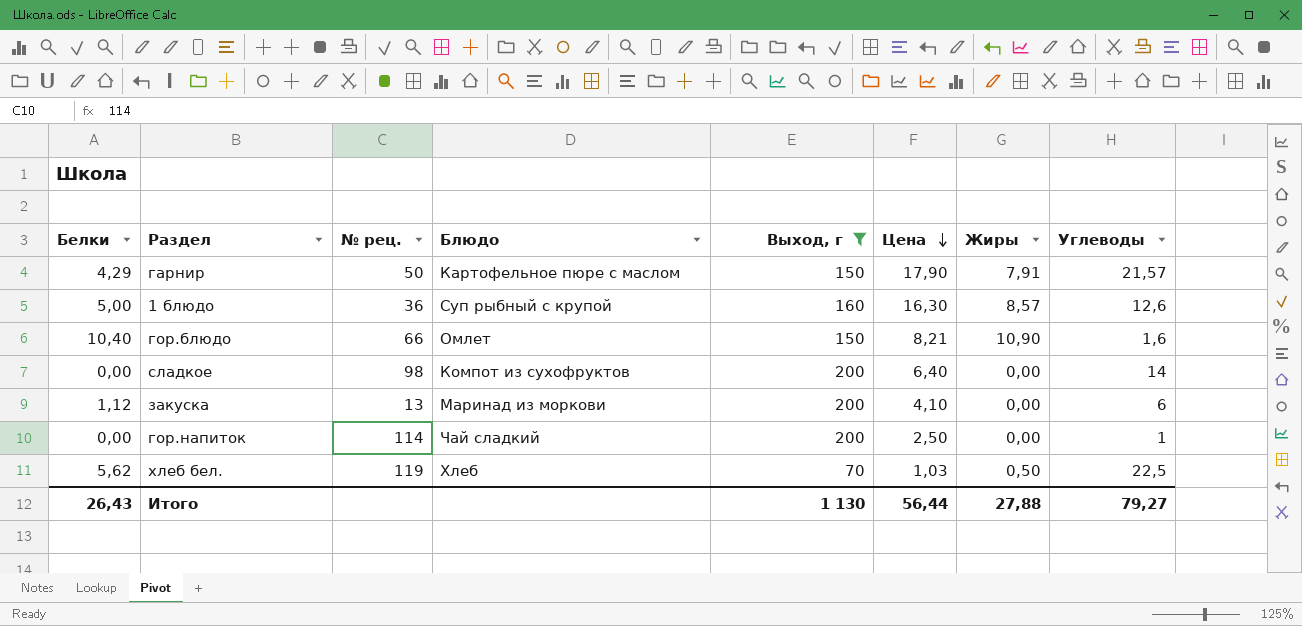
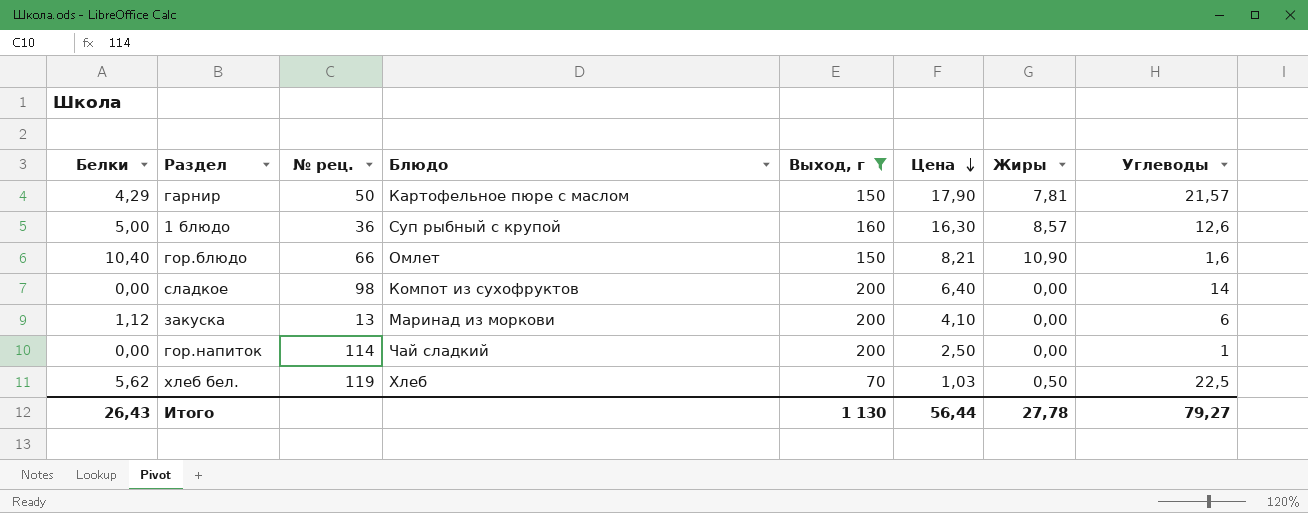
гарнир | Жиры: 7,91 -> 7,81
Итого | Жиры: 27,88 -> 27,78

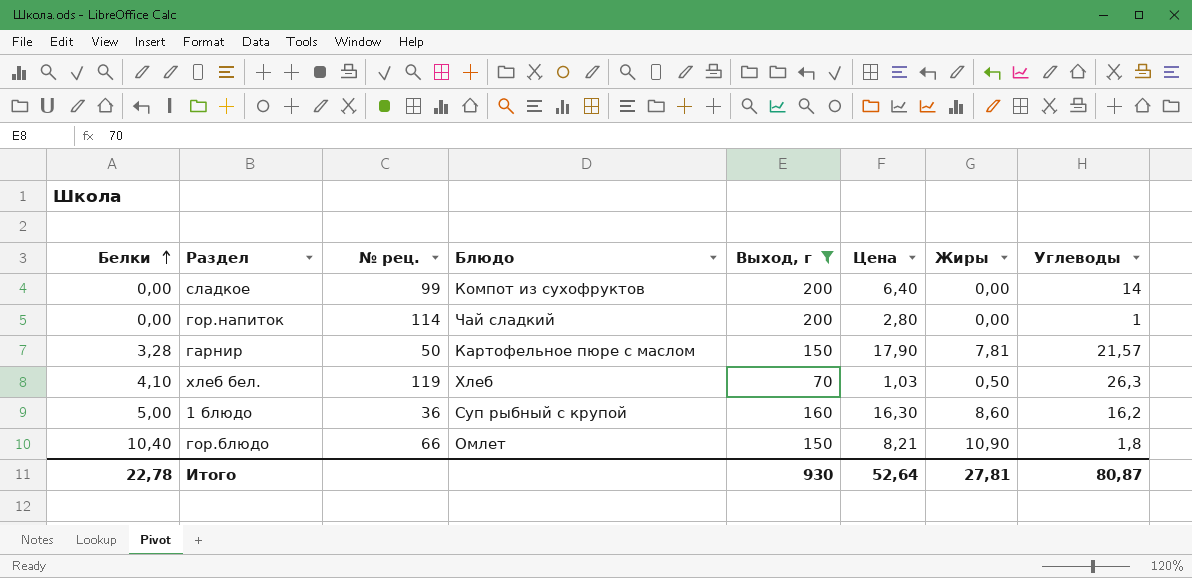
row order: Цена descending -> Белки ascending
row закуска: 1,12 | 13 | Маринад из моркови | 200 | 4,10 | 0,00 | 6 -> none
сладкое | № рец.: 98 -> 99
гор.напиток | Цена: 2,50 -> 2,80
гарнир | Белки: 4,29 -> 3,28
хлеб бел. | Белки: 5,62 -> 4,10
хлеб бел. | Углеводы: 22,5 -> 26,3
1 блюдо | Жиры: 8,57 -> 8,60
1 блюдо | Углеводы: 12,6 -> 16,2
гор.блюдо | Углеводы: 1,6 -> 1,8
Итого | Белки: 26,43 -> 22,78
Итого | Выход, г: 1 130 -> 930
Итого | Цена: 56,44 -> 52,64
Итого | Жиры: 27,78 -> 27,81
Итого | Углеводы: 79,27 -> 80,87

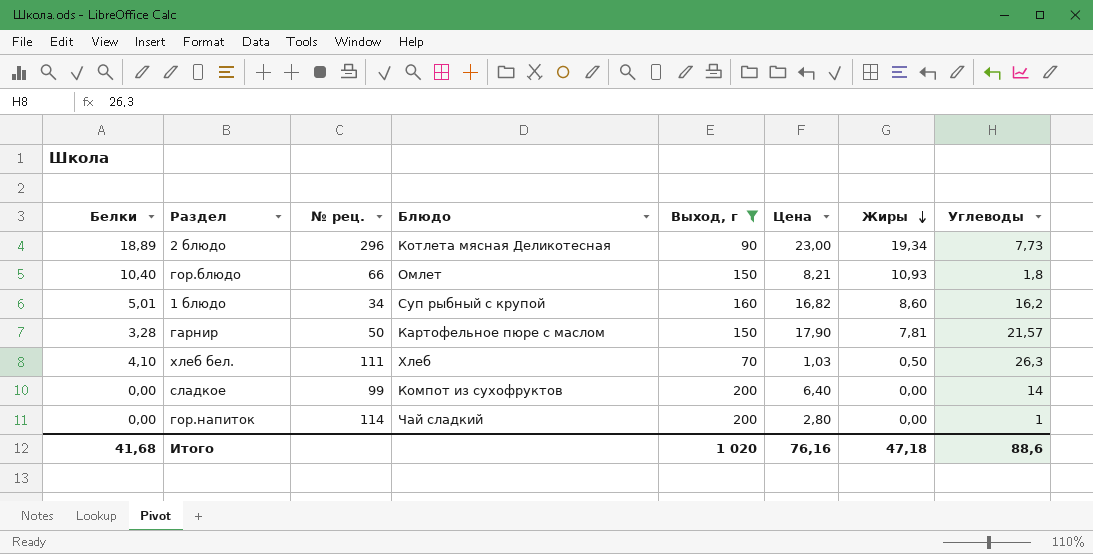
row order: Белки ascending -> Жиры descending
row 2 блюдо: none -> 18,89 | 296 | Котлета мясная Деликотесная | 90 | 23,00 | 19,34 | 7,73
гор.блюдо | Жиры: 10,90 -> 10,93
1 блюдо | Белки: 5,00 -> 5,01
1 блюдо | № рец.: 36 -> 34
1 блюдо | Цена: 16,30 -> 16,82
хлеб бел. | № рец.: 119 -> 111
Итого | Белки: 22,78 -> 41,68
Итого | Выход, г: 930 -> 1 020
Итого | Цена: 52,64 -> 76,16
Итого | Жиры: 27,81 -> 47,18
Итого | Углеводы: 80,87 -> 88,6

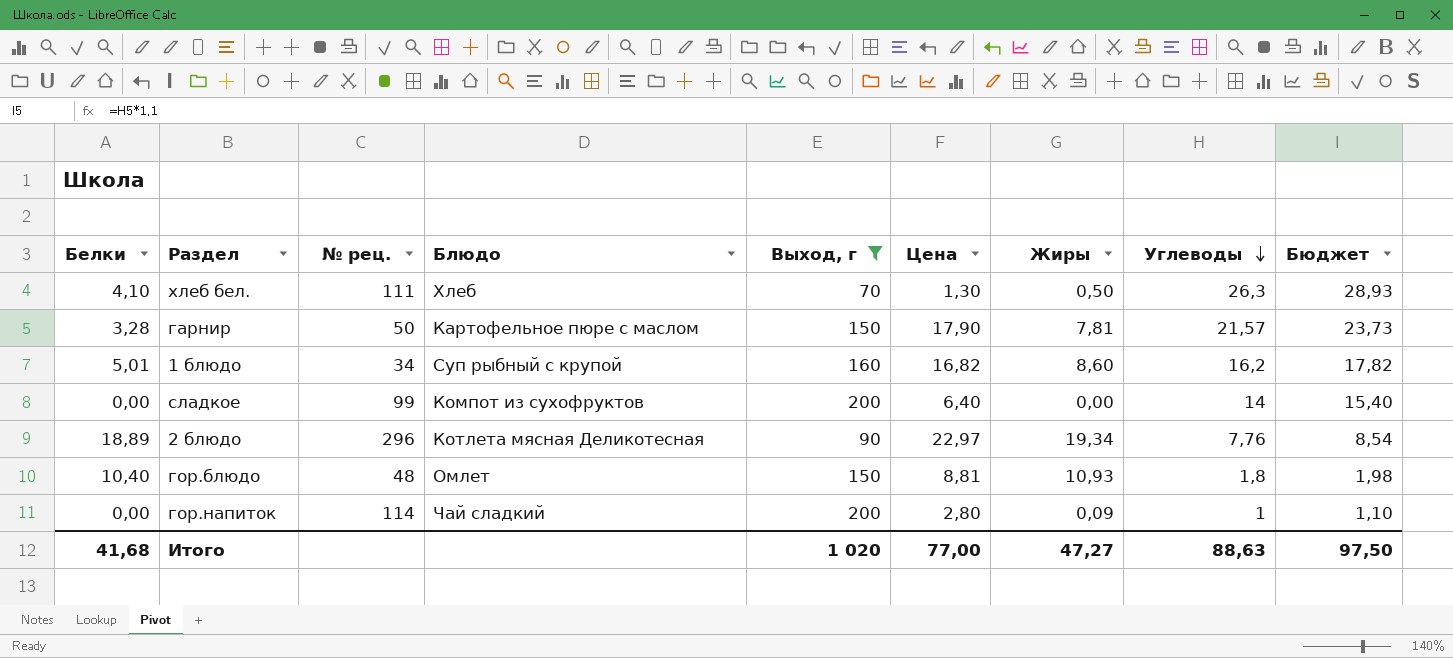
row order: Жиры descending -> Углеводы descending
column Бюджет | formula: none -> [Углеводы] * 1,1
хлеб бел. | Цена: 1,03 -> 1,30
2 блюдо | Цена: 23,00 -> 22,97
2 блюдо | Углеводы: 7,73 -> 7,76
гор.блюдо | № рец.: 66 -> 48
гор.блюдо | Цена: 8,21 -> 8,81
гор.напиток | Жиры: 0,00 -> 0,09
Итого | Цена: 76,16 -> 77,00
Итого | Жиры: 47,18 -> 47,27
Итого | Углеводы: 88,6 -> 88,63

